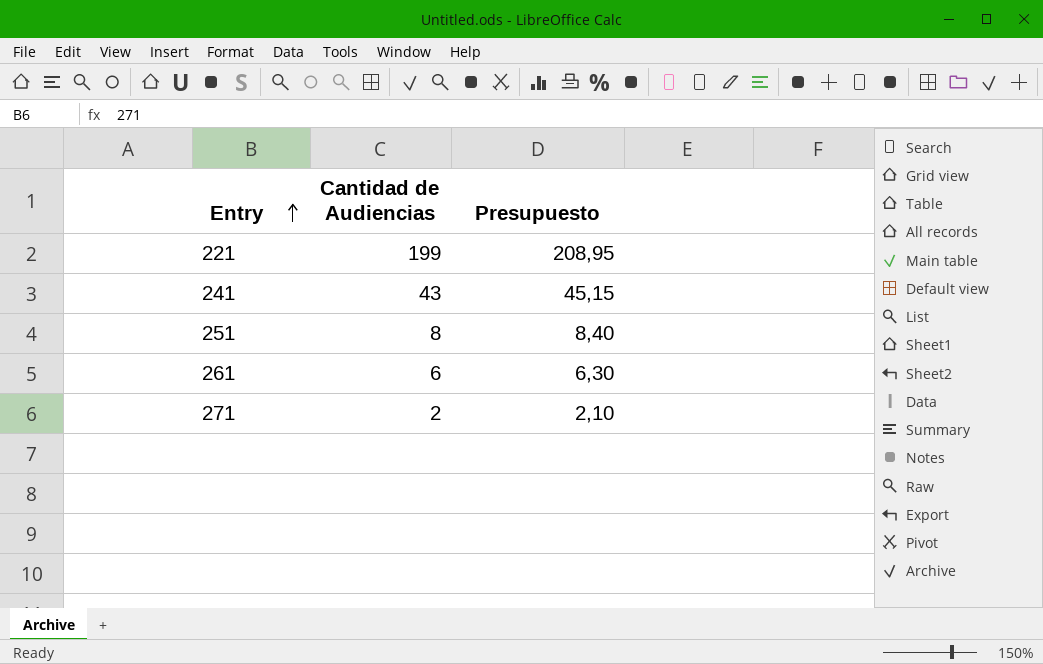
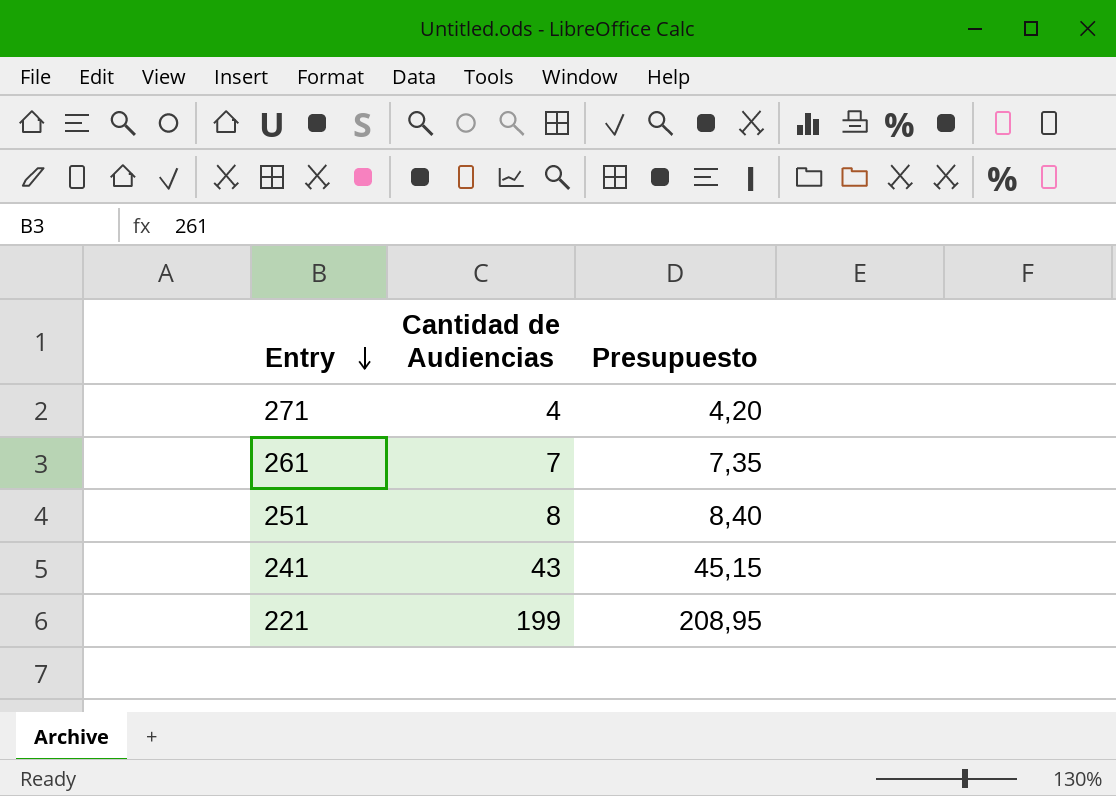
row order: Entry ascending -> Entry descending
271 | Cantidad de Audiencias: 2 -> 4
271 | Presupuesto: 2,10 -> 4,20
261 | Cantidad de Audiencias: 6 -> 7
261 | Presupuesto: 6,30 -> 7,35

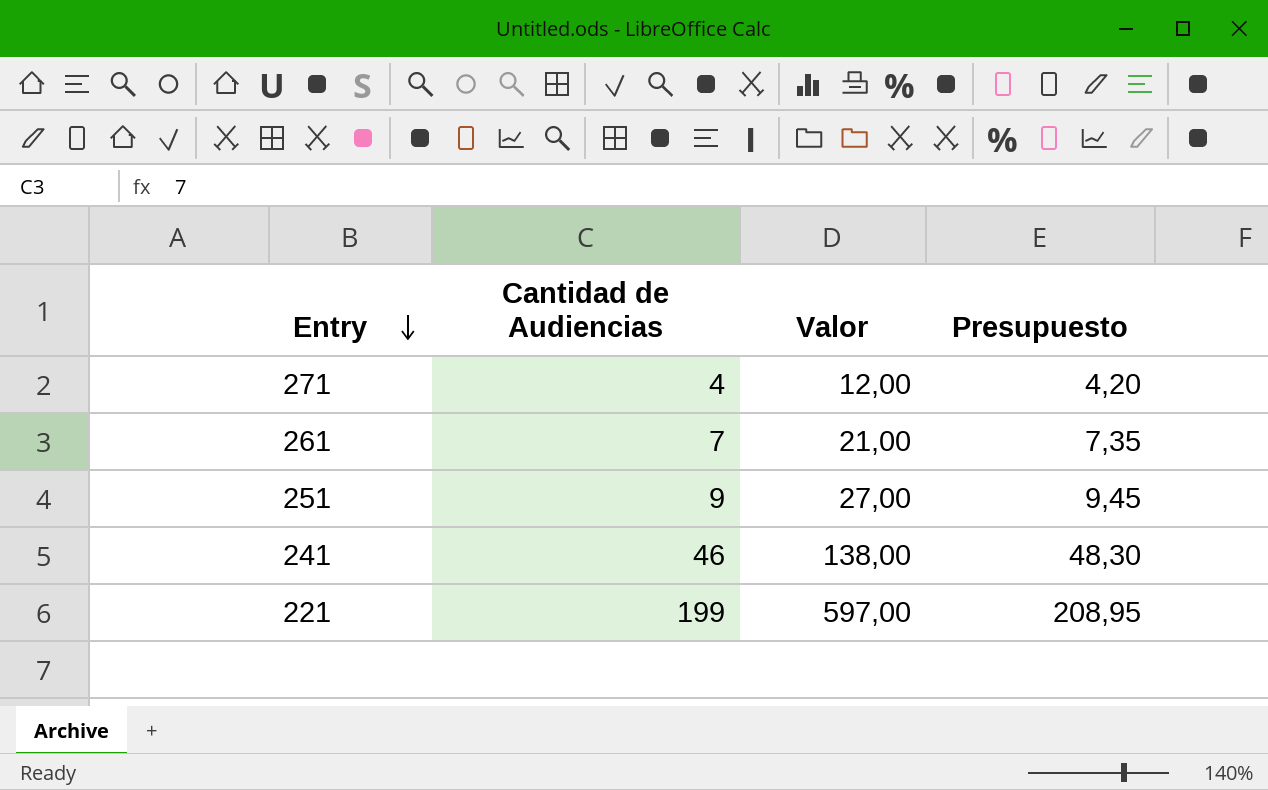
column Valor | formula: none -> [Cantidad de Audiencias] * 3
251 | Cantidad de Audiencias: 8 -> 9
251 | Presupuesto: 8,40 -> 9,45
241 | Cantidad de Audiencias: 43 -> 46
241 | Presupuesto: 45,15 -> 48,30

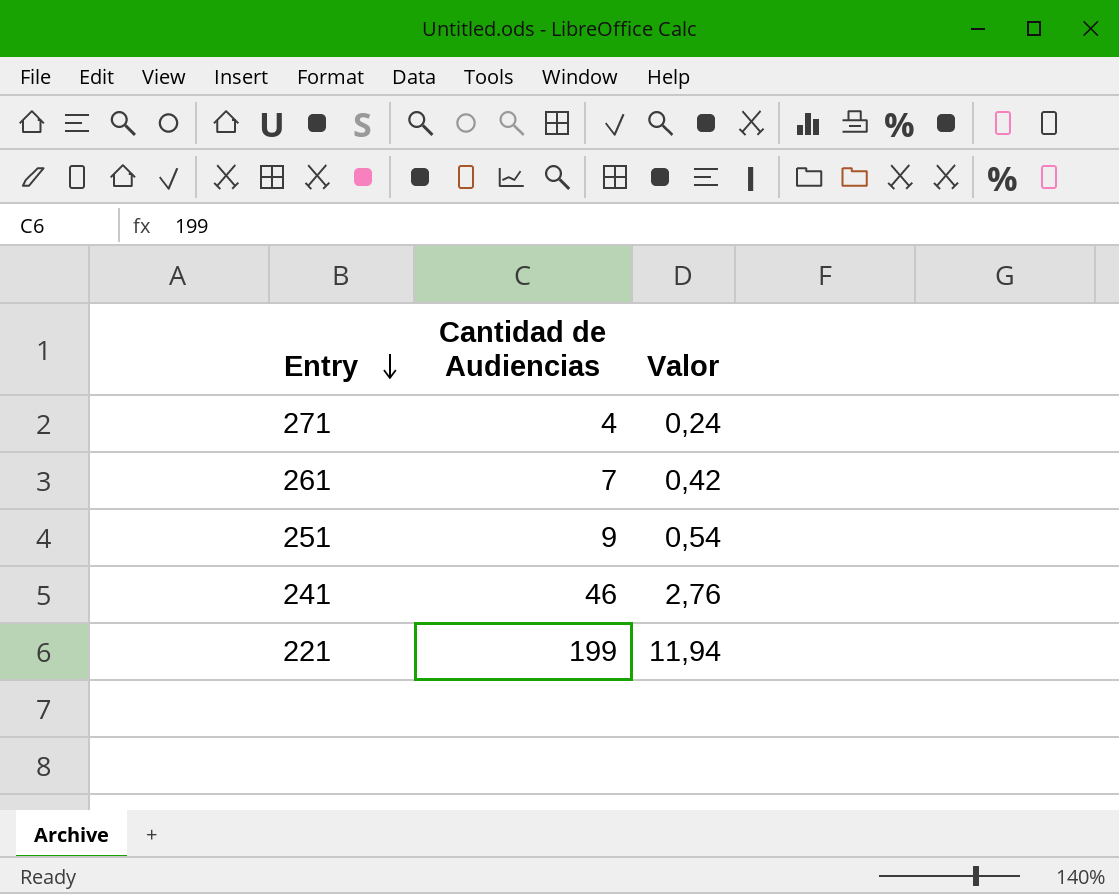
column Presupuesto | formula: [Cantidad de Audiencias] * 1,05 -> none
column Valor | formula: [Cantidad de Audiencias] * 3 -> [Cantidad de Audiencias] * 0,06

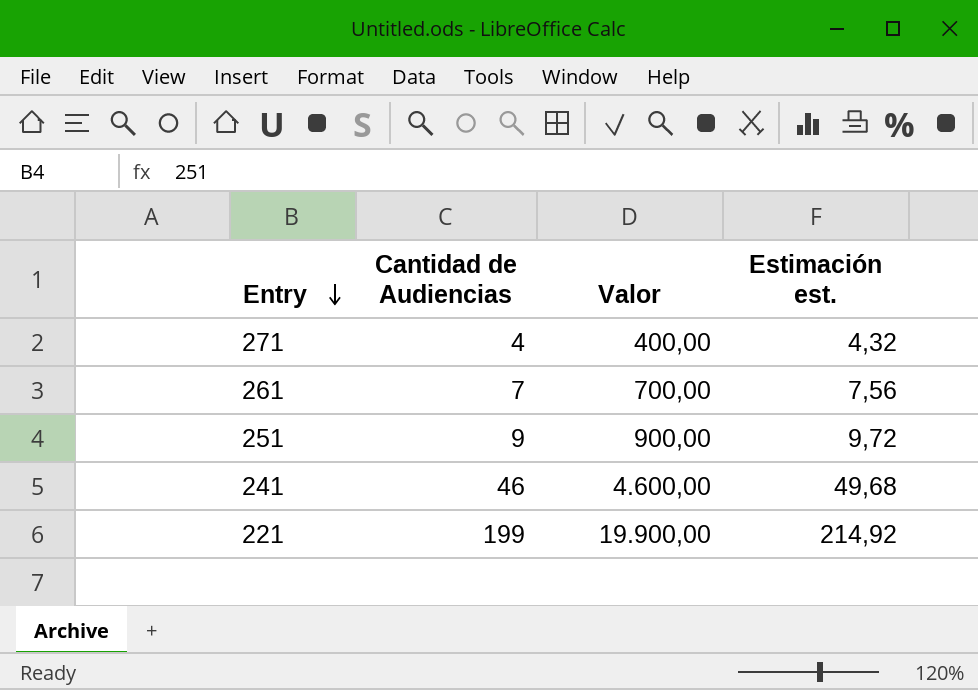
column Valor | formula: [Cantidad de Audiencias] * 0,06 -> [Cantidad de Audiencias] * 100
column Estimación est. | formula: none -> [Cantidad de Audiencias] * 1,08

